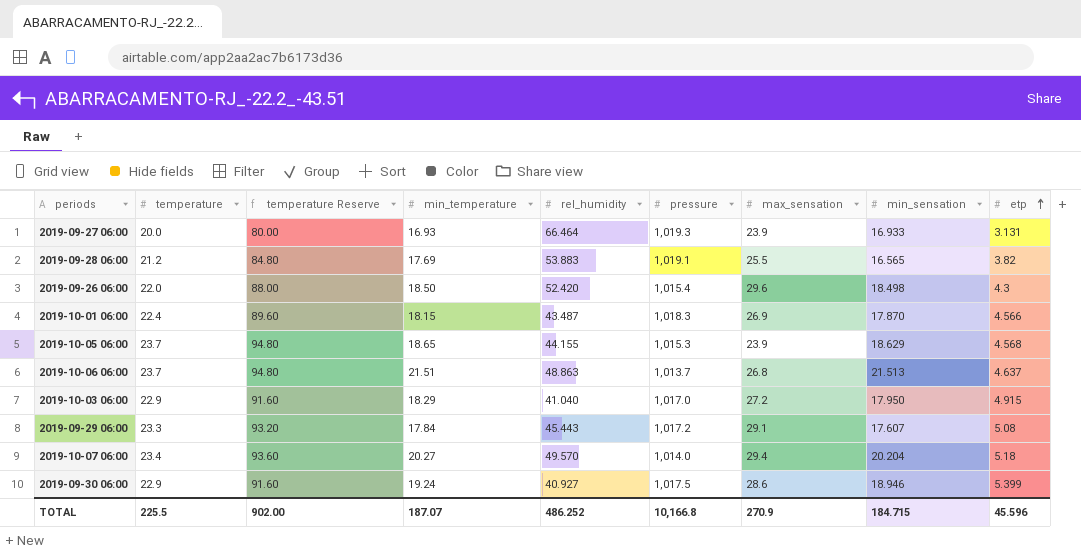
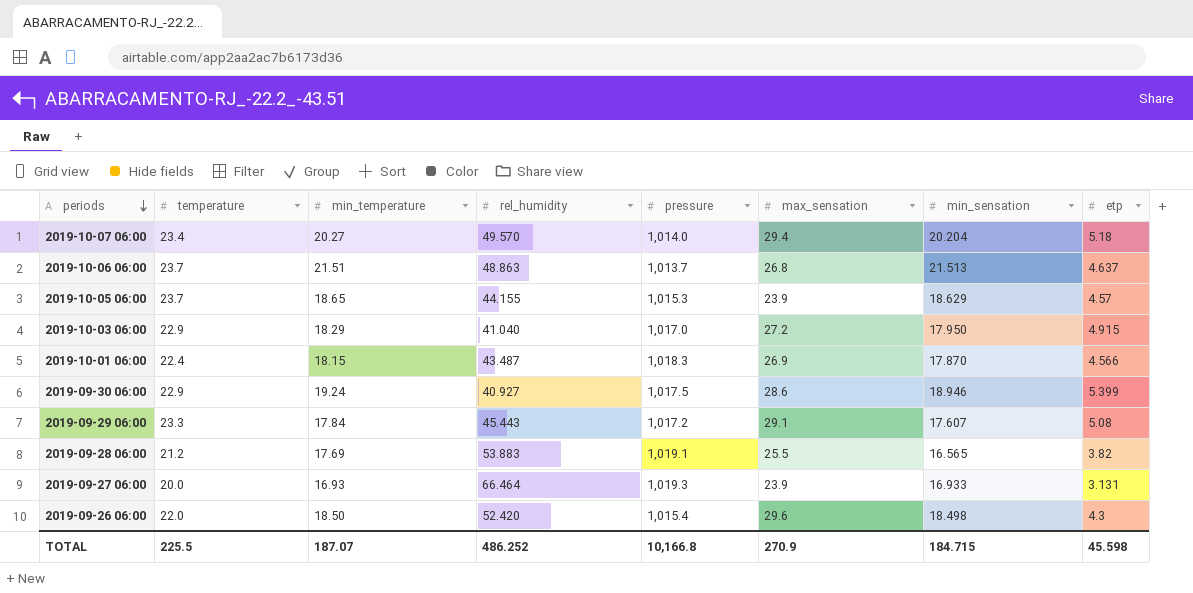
row order: etp ascending -> periods descending
column temperature Reserve | formula: [temperature] * 4 -> none
2019-10-05 06:00 | etp: 4.568 -> 4.57
TOTAL | etp: 45.596 -> 45.598

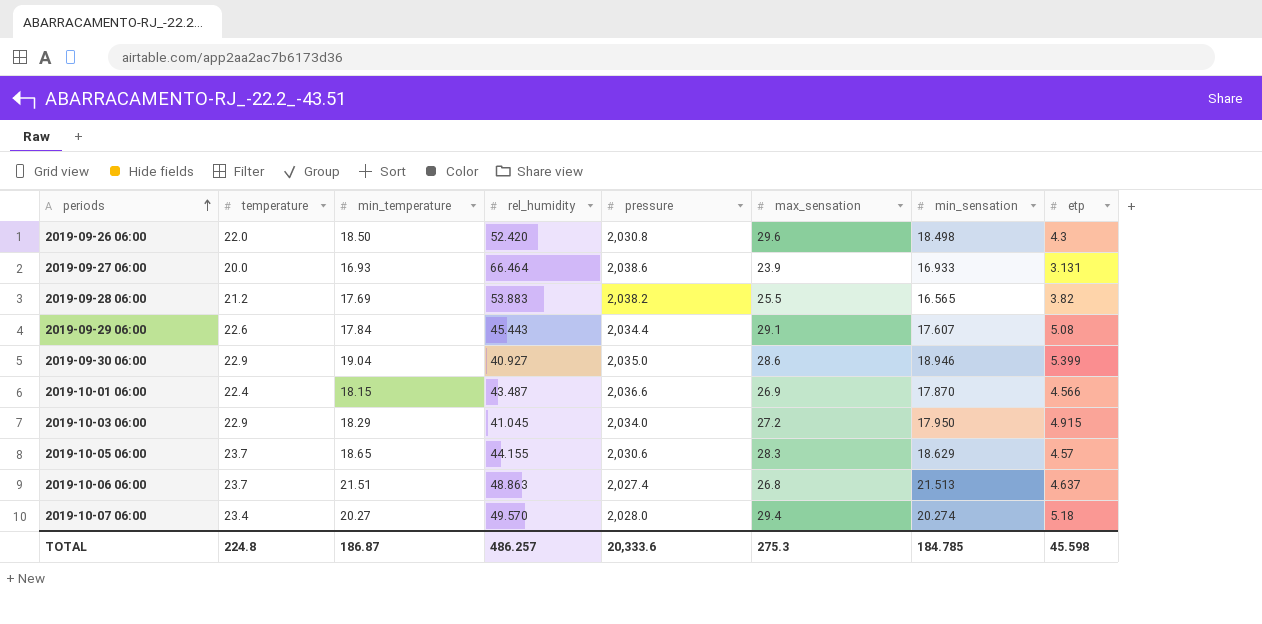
row order: periods descending -> periods ascending
2019-09-26 06:00 | pressure: 1,015.4 -> 2,030.8
2019-09-27 06:00 | pressure: 1,019.3 -> 2,038.6
2019-09-28 06:00 | pressure: 1,019.1 -> 2,038.2
2019-09-29 06:00 | temperature: 23.3 -> 22.6
2019-09-29 06:00 | pressure: 1,017.2 -> 2,034.4
2019-09-30 06:00 | min_temperature: 19.24 -> 19.04
2019-09-30 06:00 | pressure: 1,017.5 -> 2,035.0
2019-10-01 06:00 | pressure: 1,018.3 -> 2,036.6
2019-10-03 06:00 | rel_humidity: 41.040 -> 41.045
2019-10-03 06:00 | pressure: 1,017.0 -> 2,034.0
2019-10-05 06:00 | pressure: 1,015.3 -> 2,030.6
2019-10-05 06:00 | max_sensation: 23.9 -> 28.3
2019-10-06 06:00 | pressure: 1,013.7 -> 2,027.4
2019-10-07 06:00 | pressure: 1,014.0 -> 2,028.0
2019-10-07 06:00 | min_sensation: 20.204 -> 20.274
TOTAL | temperature: 225.5 -> 224.8
TOTAL | min_temperature: 187.07 -> 186.87
TOTAL | rel_humidity: 486.252 -> 486.257
TOTAL | pressure: 10,166.8 -> 20,333.6
TOTAL | max_sensation: 270.9 -> 275.3
TOTAL | min_sensation: 184.715 -> 184.785

